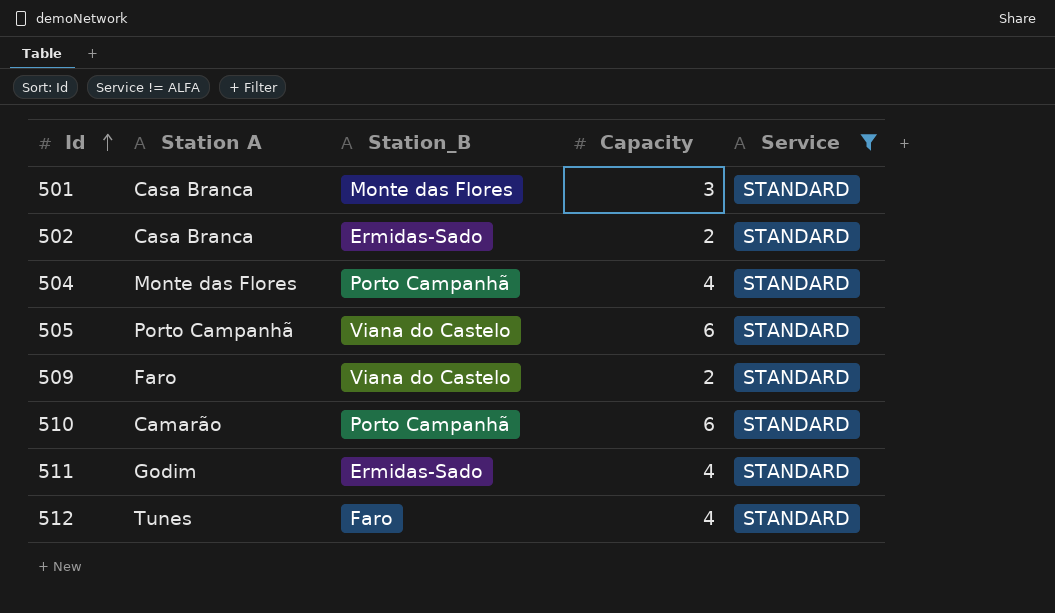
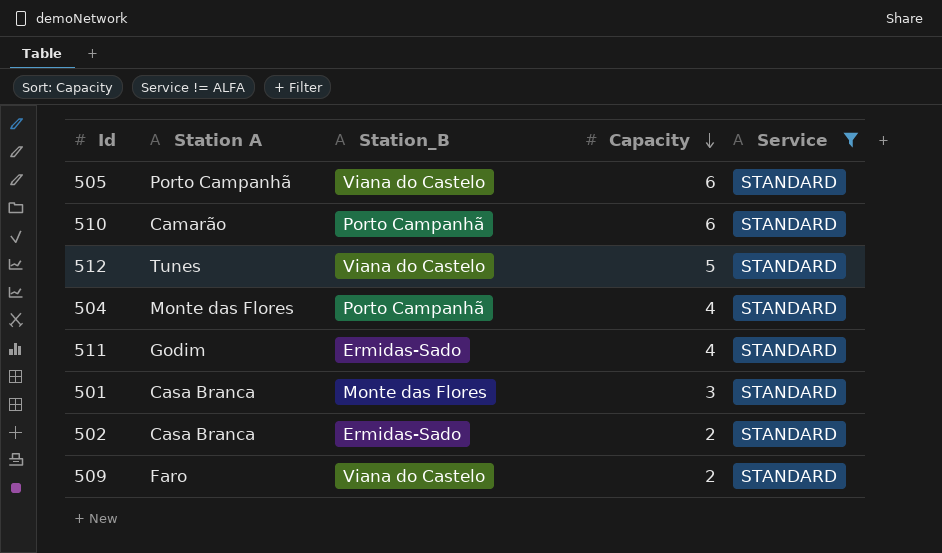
row order: Id ascending -> Capacity descending
512 | Station_B: Faro -> Viana do Castelo
512 | Capacity: 4 -> 5

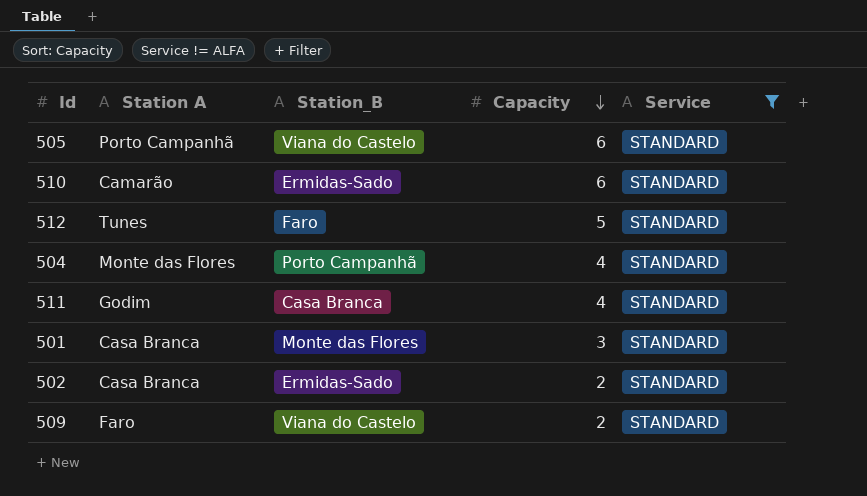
510 | Station_B: Porto Campanhã -> Ermidas-Sado
512 | Station_B: Viana do Castelo -> Faro
511 | Station_B: Ermidas-Sado -> Casa Branca

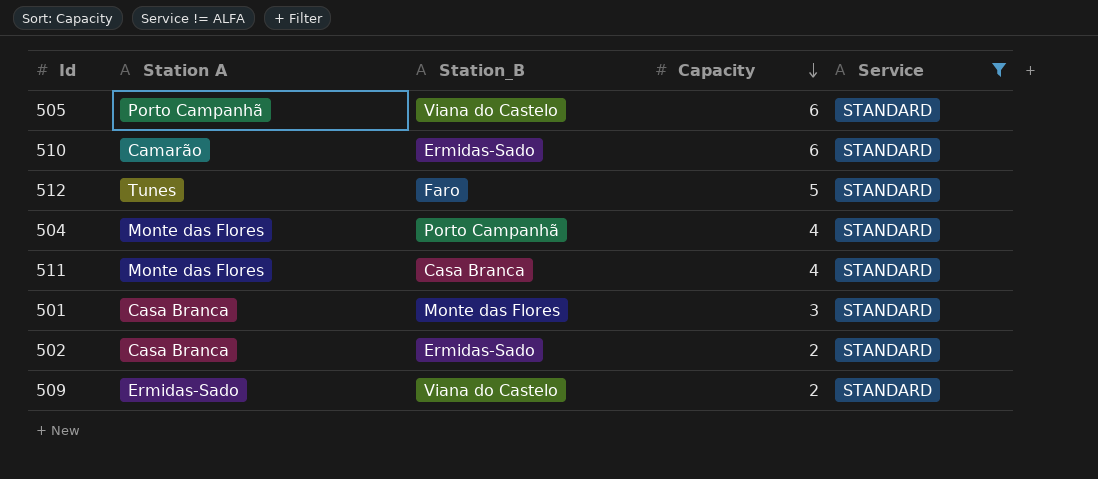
511 | Station A: Godim -> Monte das Flores
509 | Station A: Faro -> Ermidas-Sado

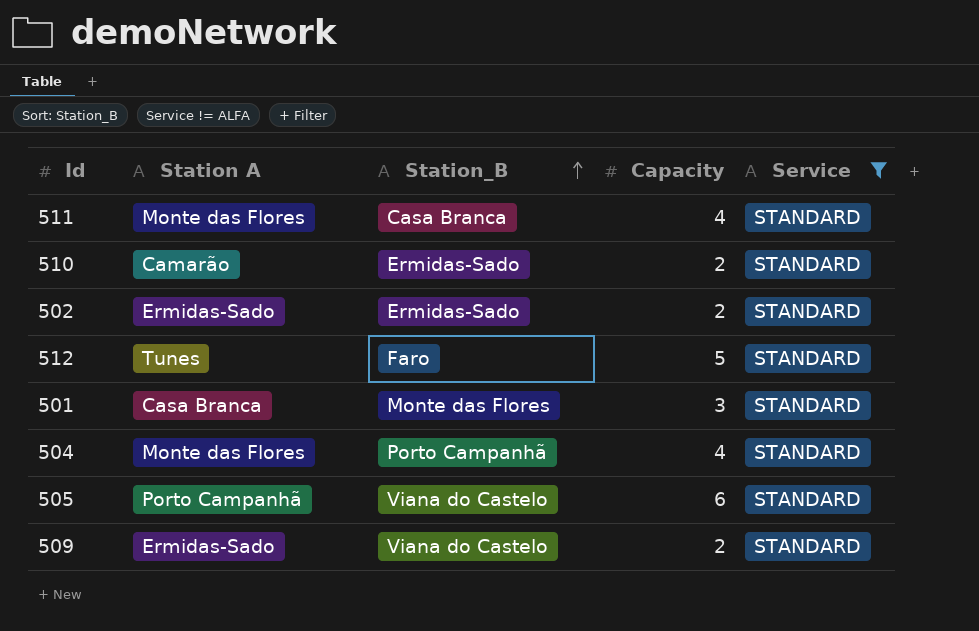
row order: Capacity descending -> Station_B ascending
510 | Capacity: 6 -> 2
502 | Station A: Casa Branca -> Ermidas-Sado

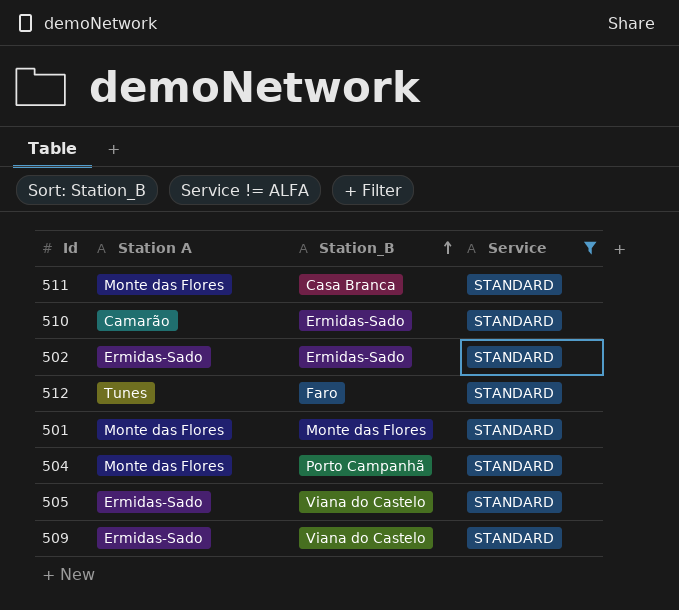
column Capacity | position: 4 -> none
501 | Station A: Casa Branca -> Monte das Flores
505 | Station A: Porto Campanhã -> Ermidas-Sado

